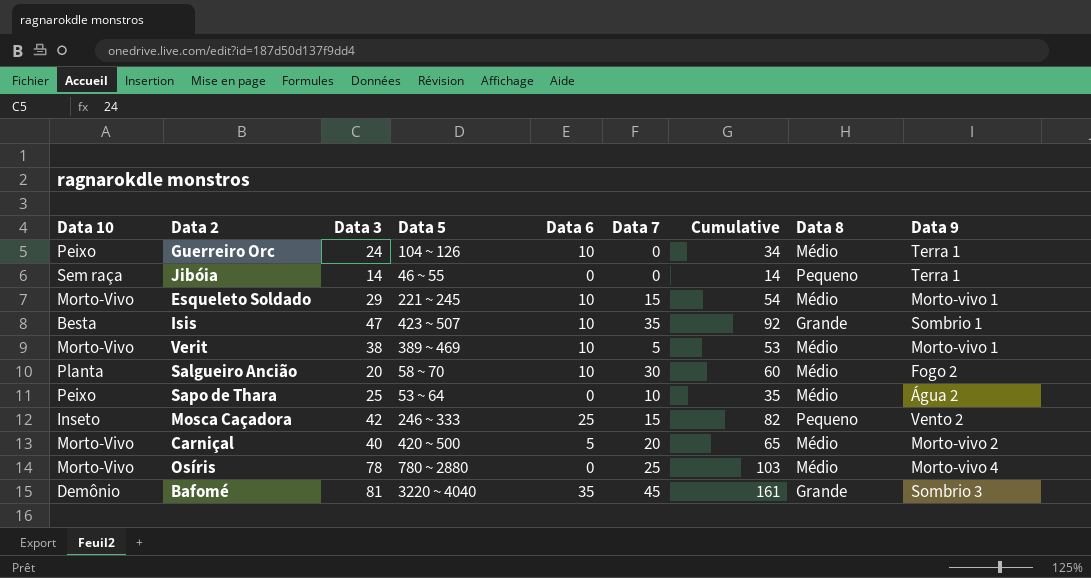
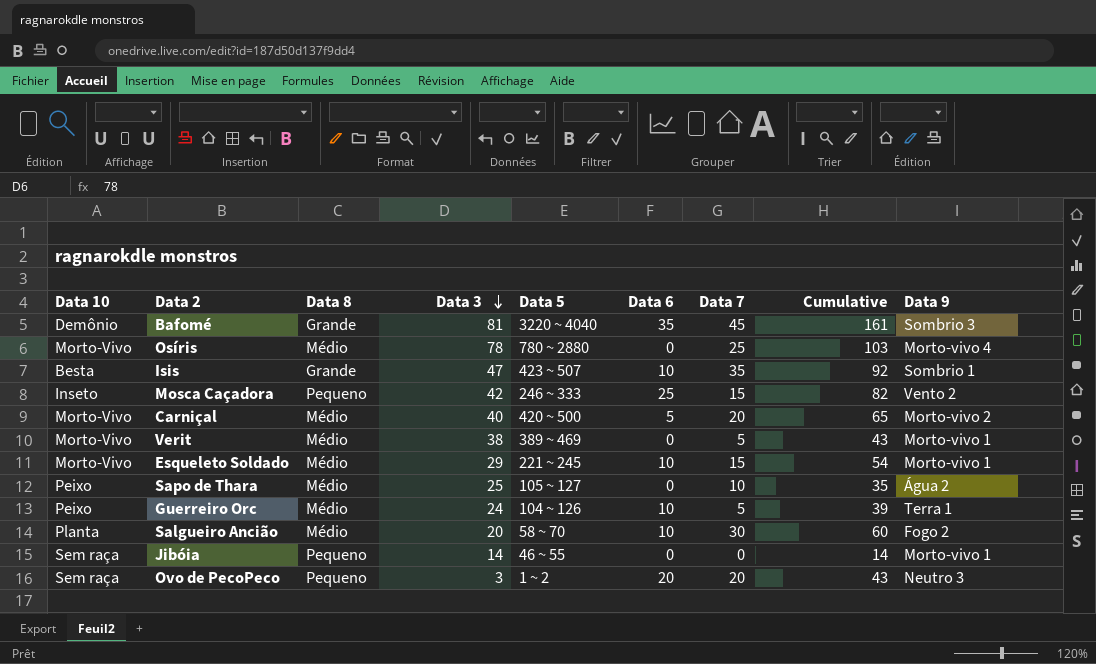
row order: none -> Data 3 descending
column Data 8 | position: 8 -> 3
Verit | Data 6: 10 -> 0
Verit | Cumulative: 53 -> 43
Sapo de Thara | Data 5: 53 ~ 64 -> 105 ~ 127
Guerreiro Orc | Data 7: 0 -> 5
Guerreiro Orc | Cumulative: 34 -> 39
Jibóia | Data 9: Terra 1 -> Morto-vivo 1
row Ovo de PecoPeco: none -> Sem raça | Pequeno | 3 | 1 ~ 2 | 20 | 20 | 43 | Neutro 3

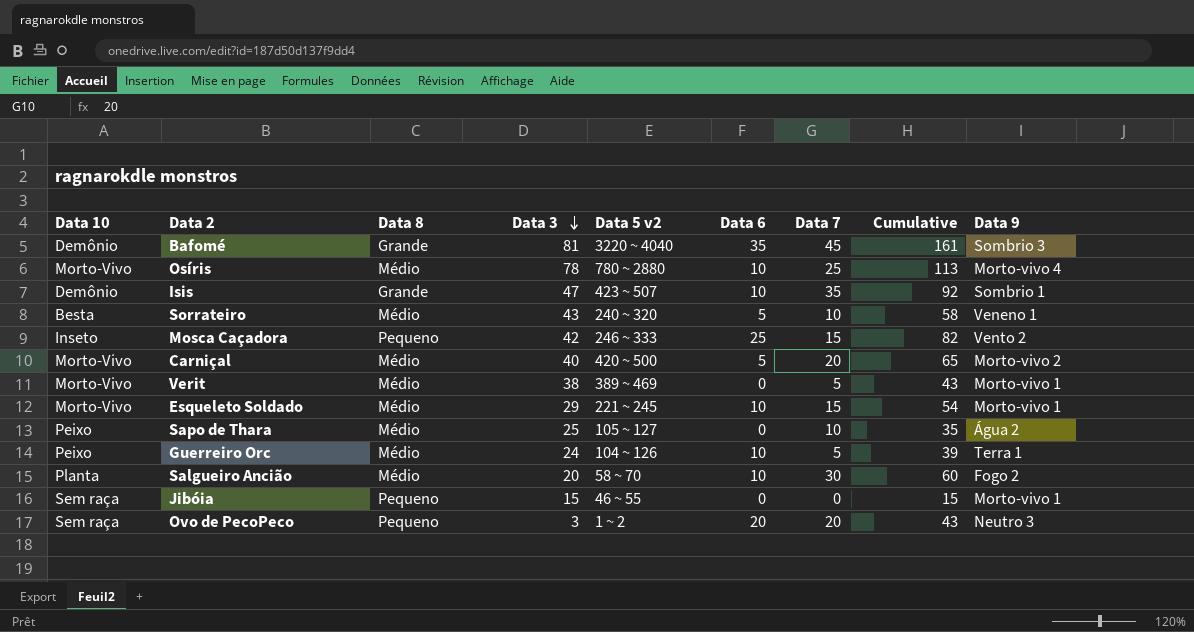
column name: Data 5 -> Data 5 v2
Osíris | Data 6: 0 -> 10
Osíris | Cumulative: 103 -> 113
Isis | Data 10: Besta -> Demônio
row Sorrateiro: none -> Besta | Médio | 43 | 240 ~ 320 | 5 | 10 | 58 | Veneno 1
Jibóia | Data 3: 14 -> 15
Jibóia | Cumulative: 14 -> 15

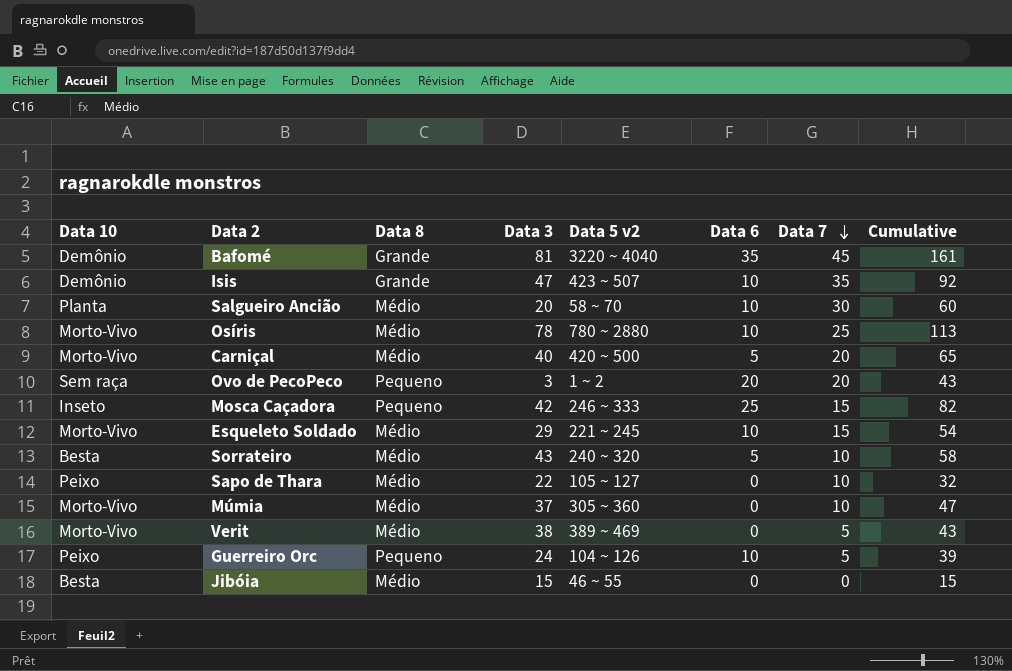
row order: Data 3 descending -> Data 7 descending
column Data 9 | position: 9 -> none
Sapo de Thara | Data 3: 25 -> 22
Sapo de Thara | Cumulative: 35 -> 32
row Múmia: none -> Morto-Vivo | Médio | 37 | 305 ~ 360 | 0 | 10 | 47
Guerreiro Orc | Data 8: Médio -> Pequeno
Jibóia | Data 10: Sem raça -> Besta
Jibóia | Data 8: Pequeno -> Médio

